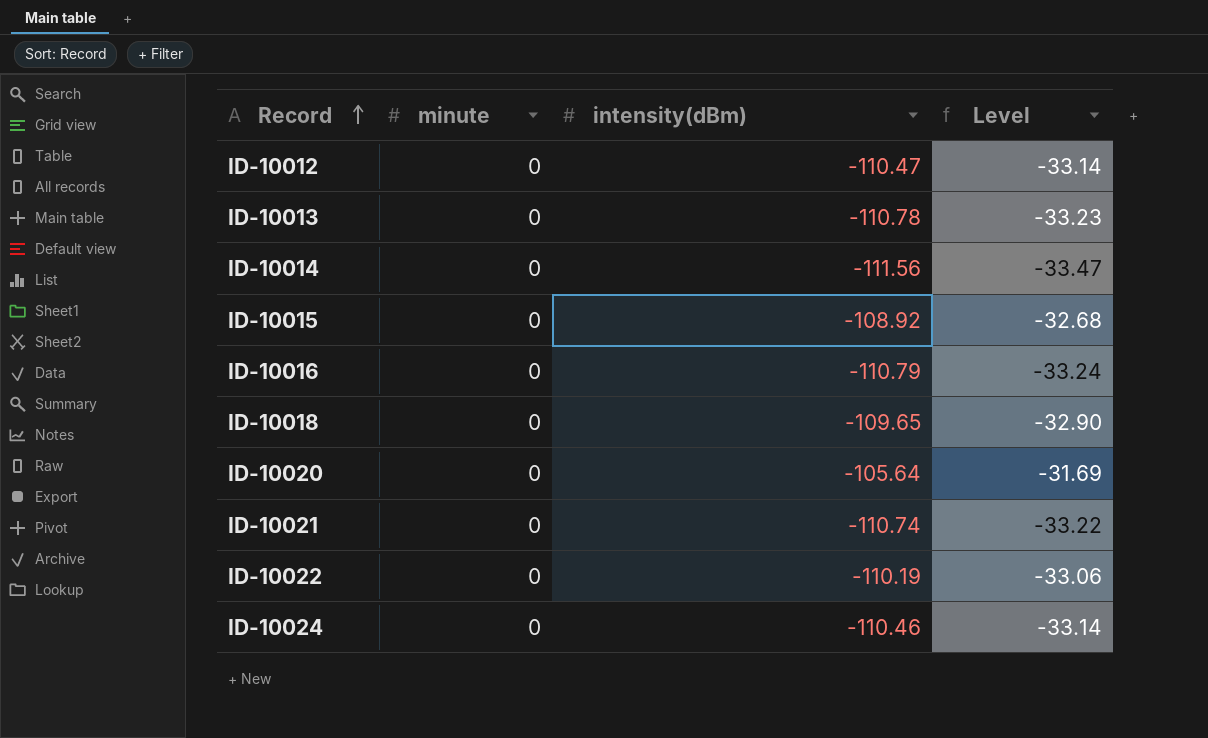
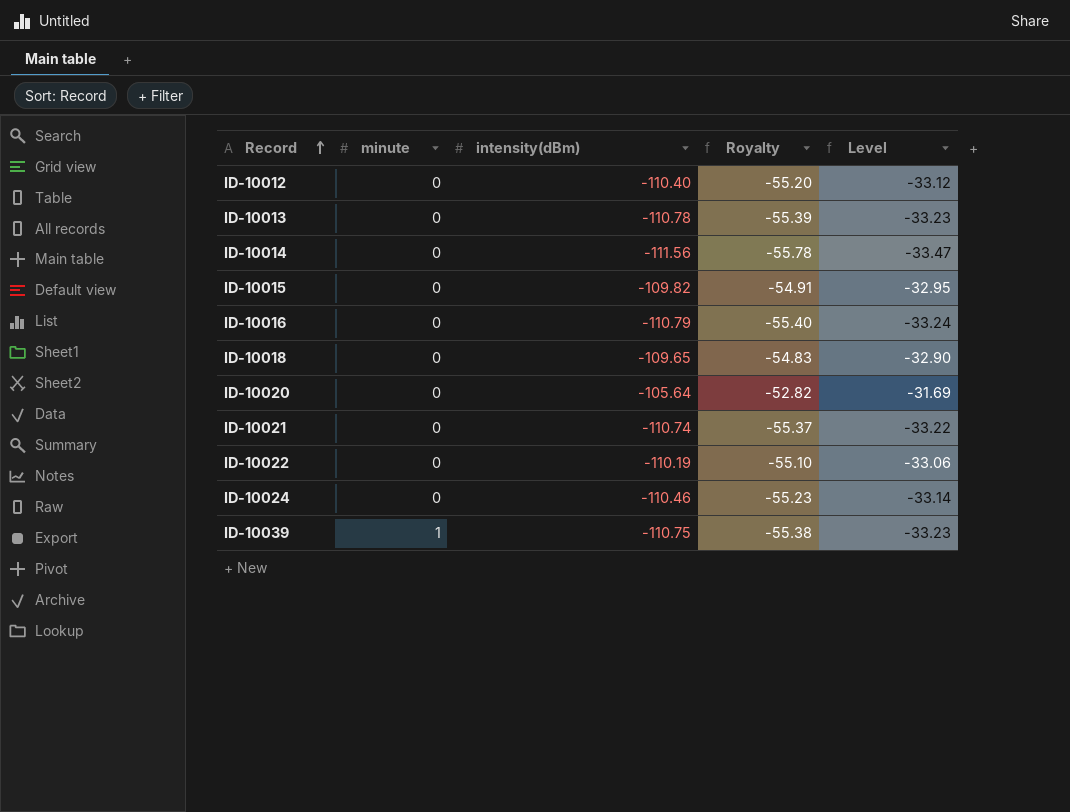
column Royalty | formula: none -> [intensity(dBm)] * 0.5
ID-10012 | intensity(dBm): -110.47 -> -110.40
ID-10012 | Level: -33.14 -> -33.12
ID-10015 | intensity(dBm): -108.92 -> -109.82
ID-10015 | Level: -32.68 -> -32.95
row ID-10039: none -> 1 | -110.75 | -55.38 | -33.23

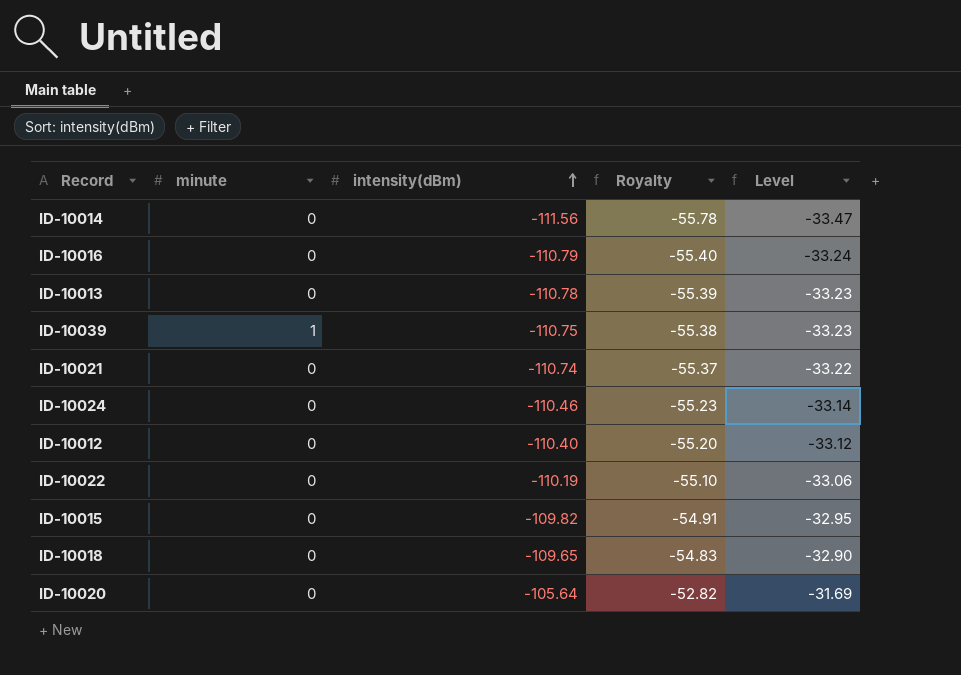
row order: Record ascending -> intensity(dBm) ascending

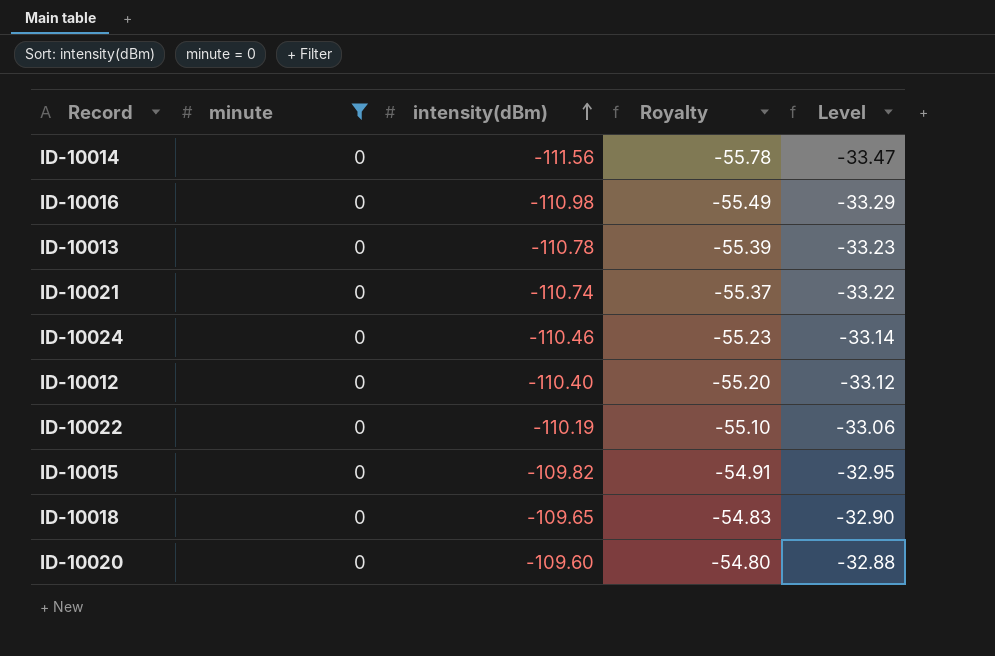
filter: none -> minute = 0
ID-10016 | intensity(dBm): -110.79 -> -110.98
ID-10016 | Royalty: -55.40 -> -55.49
ID-10016 | Level: -33.24 -> -33.29
ID-10020 | intensity(dBm): -105.64 -> -109.60
ID-10020 | Royalty: -52.82 -> -54.80
ID-10020 | Level: -31.69 -> -32.88

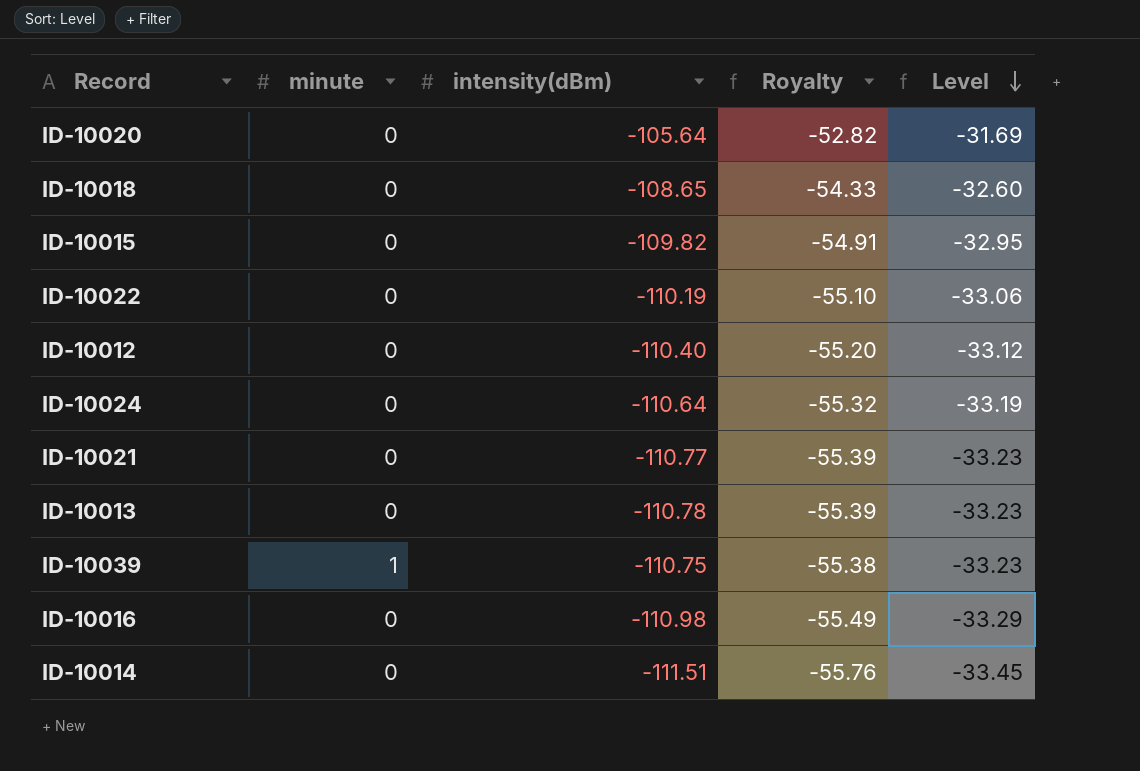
filter: minute = 0 -> none
row order: intensity(dBm) ascending -> Level descending
ID-10020 | intensity(dBm): -109.60 -> -105.64
ID-10020 | Royalty: -54.80 -> -52.82
ID-10020 | Level: -32.88 -> -31.69
ID-10018 | intensity(dBm): -109.65 -> -108.65
ID-10018 | Royalty: -54.83 -> -54.33
ID-10018 | Level: -32.90 -> -32.60
ID-10024 | intensity(dBm): -110.46 -> -110.64
ID-10024 | Royalty: -55.23 -> -55.32
ID-10024 | Level: -33.14 -> -33.19
ID-10021 | intensity(dBm): -110.74 -> -110.77
ID-10021 | Royalty: -55.37 -> -55.39
ID-10021 | Level: -33.22 -> -33.23
ID-10014 | intensity(dBm): -111.56 -> -111.51
ID-10014 | Royalty: -55.78 -> -55.76
ID-10014 | Level: -33.47 -> -33.45

